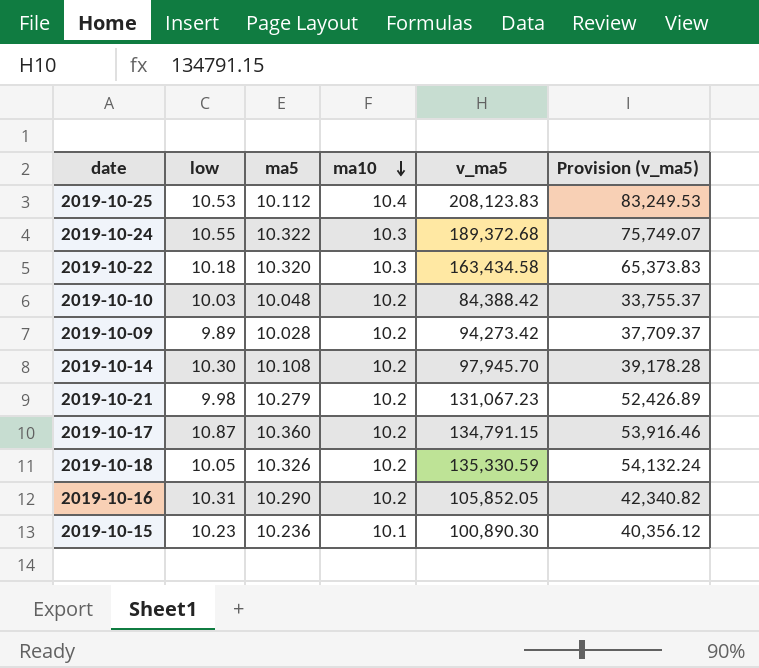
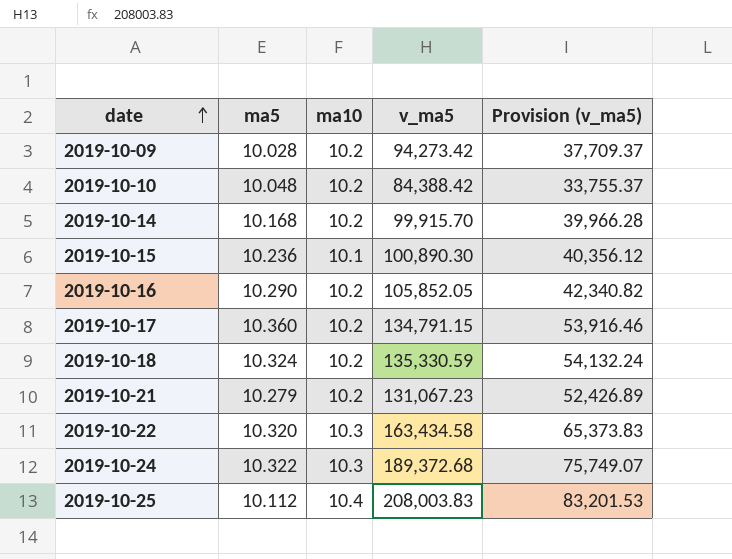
row order: ma10 descending -> date ascending
column low | position: 2 -> none
2019-10-14 | ma5: 10.108 -> 10.168
2019-10-14 | v_ma5: 97,945.70 -> 99,915.70
2019-10-14 | Provision (v_ma5): 39,178.28 -> 39,966.28
2019-10-18 | ma5: 10.326 -> 10.324
2019-10-25 | v_ma5: 208,123.83 -> 208,003.83
2019-10-25 | Provision (v_ma5): 83,249.53 -> 83,201.53

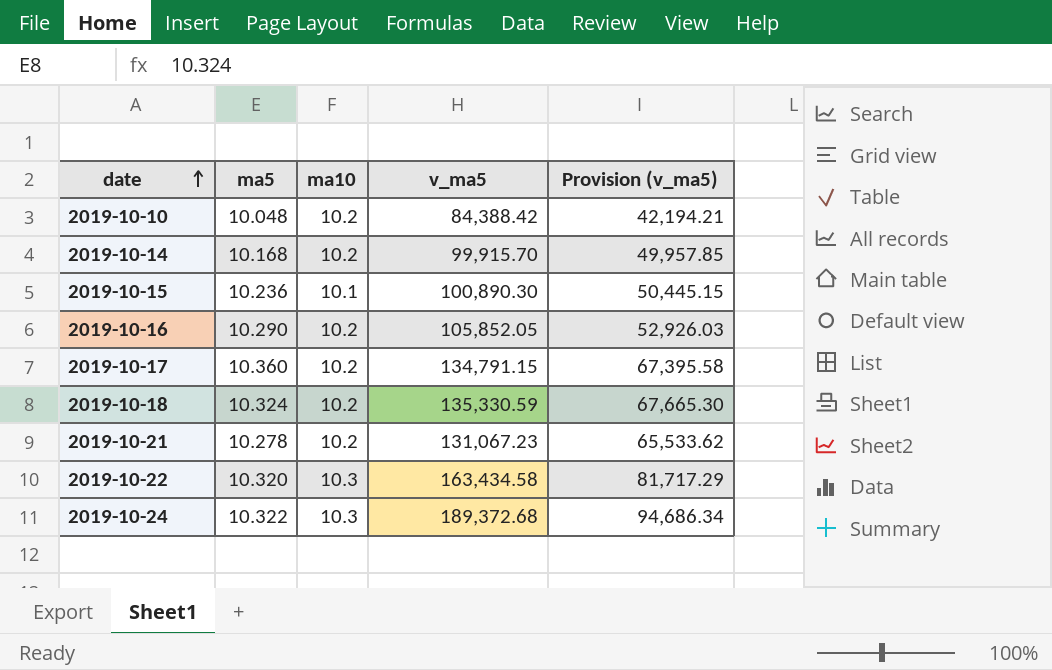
column Provision (v_ma5) | formula: [v_ma5] * 0.4 -> [v_ma5] * 0.5
row 2019-10-09: 10.028 | 10.2 | 94,273.42 | 37,709.37 -> none
row 2019-10-25: 10.112 | 10.4 | 208,003.83 | 83,201.53 -> none
2019-10-21 | ma5: 10.279 -> 10.278

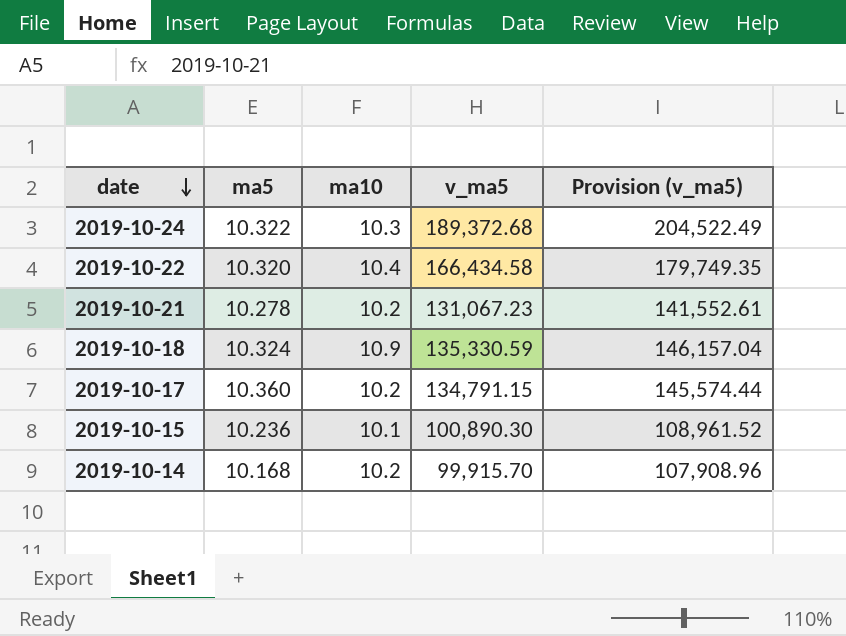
row order: date ascending -> date descending
column Provision (v_ma5) | formula: [v_ma5] * 0.5 -> [v_ma5] * 1.08
row 2019-10-10: 10.048 | 10.2 | 84,388.42 | 42,194.21 -> none
row 2019-10-16: 10.290 | 10.2 | 105,852.05 | 52,926.03 -> none
2019-10-22 | ma10: 10.3 -> 10.4
2019-10-22 | v_ma5: 163,434.58 -> 166,434.58
2019-10-18 | ma10: 10.2 -> 10.9

